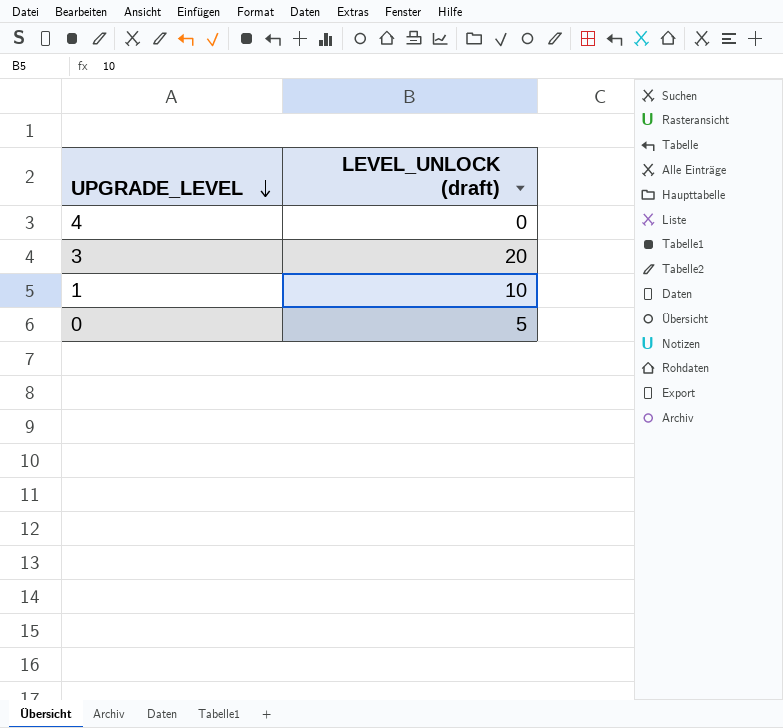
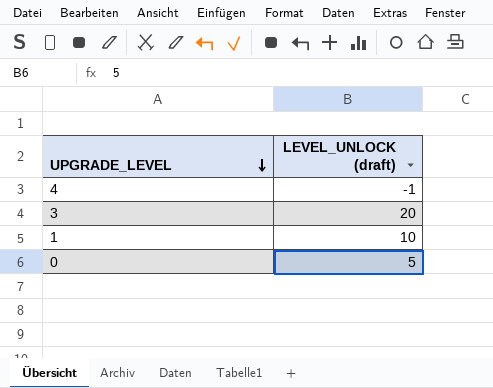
4 | LEVEL_UNLOCK (draft): 0 -> -1

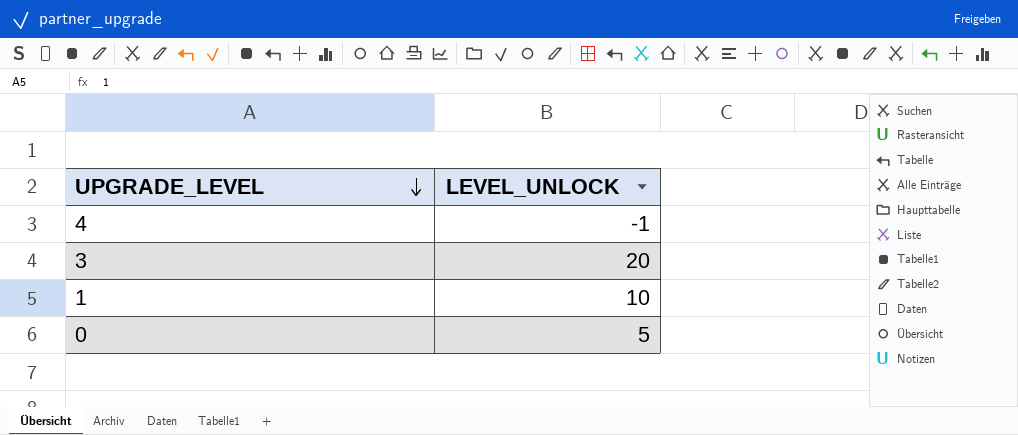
column name: LEVEL_UNLOCK (draft) -> LEVEL_UNLOCK

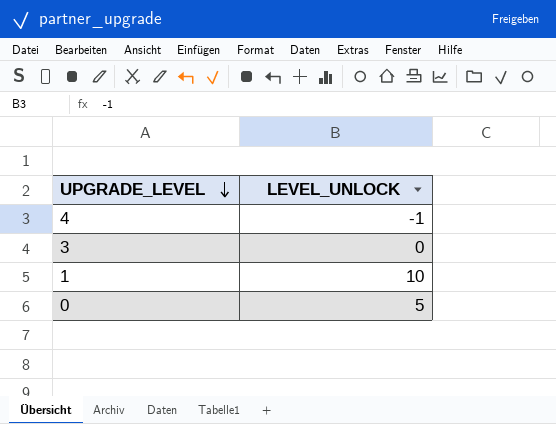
3 | LEVEL_UNLOCK: 20 -> 0

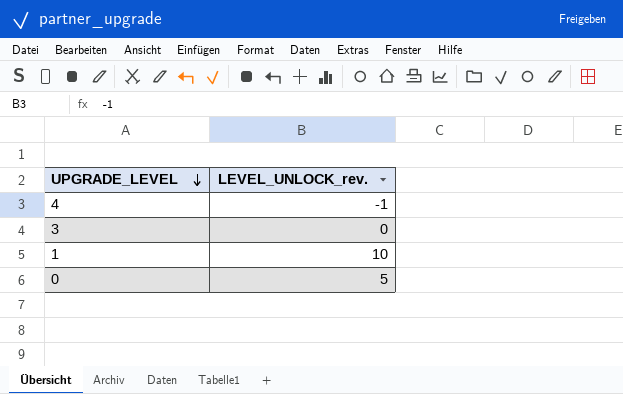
column name: LEVEL_UNLOCK -> LEVEL_UNLOCK_rev.

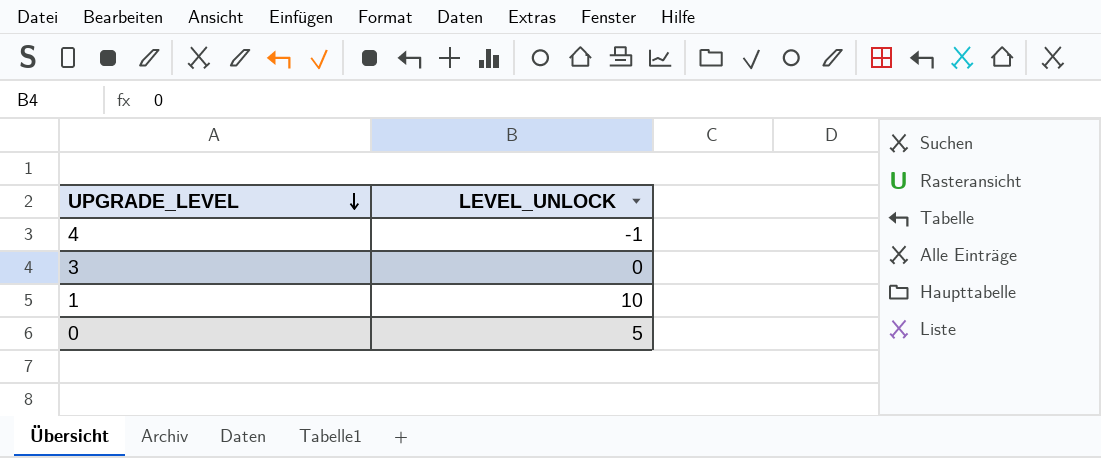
column name: LEVEL_UNLOCK_rev. -> LEVEL_UNLOCK

